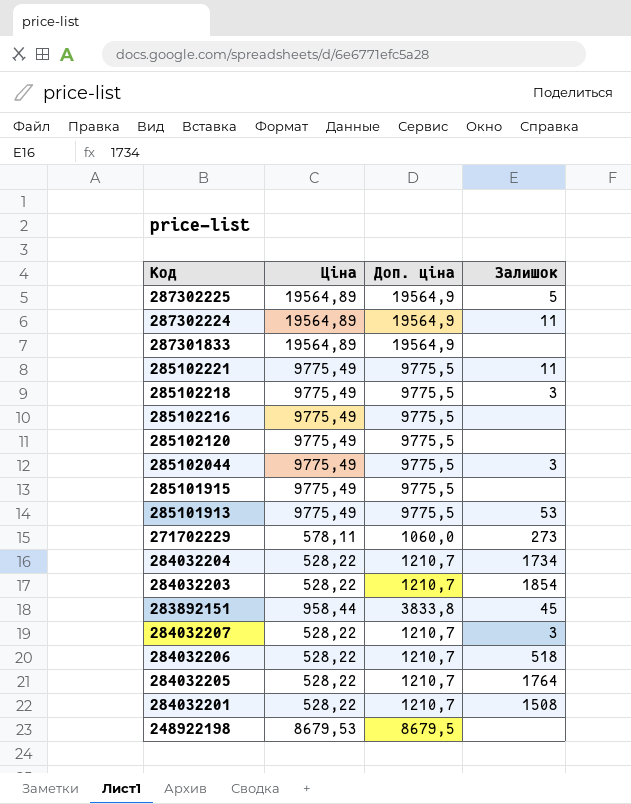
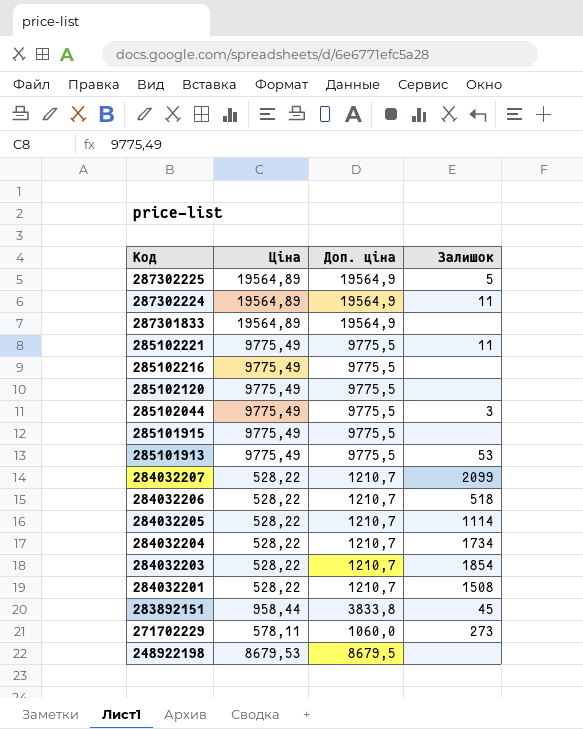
row order: none -> Код descending
row 285102218: 9775,49 | 9775,5 | 3 -> none
284032207 | Залишок: 3 -> 2099
284032205 | Залишок: 1764 -> 1114

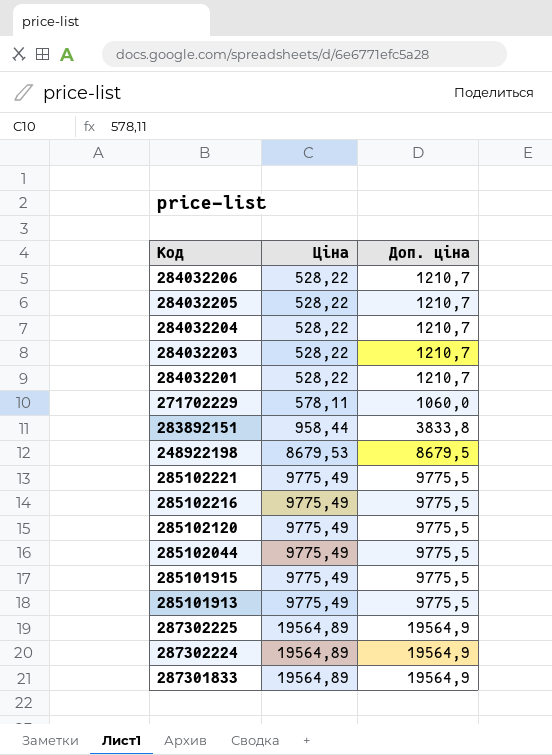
row order: Код descending -> Ціна ascending
column Залишок | position: 4 -> none
row 284032207: 528,22 | 1210,7 | 2099 -> none

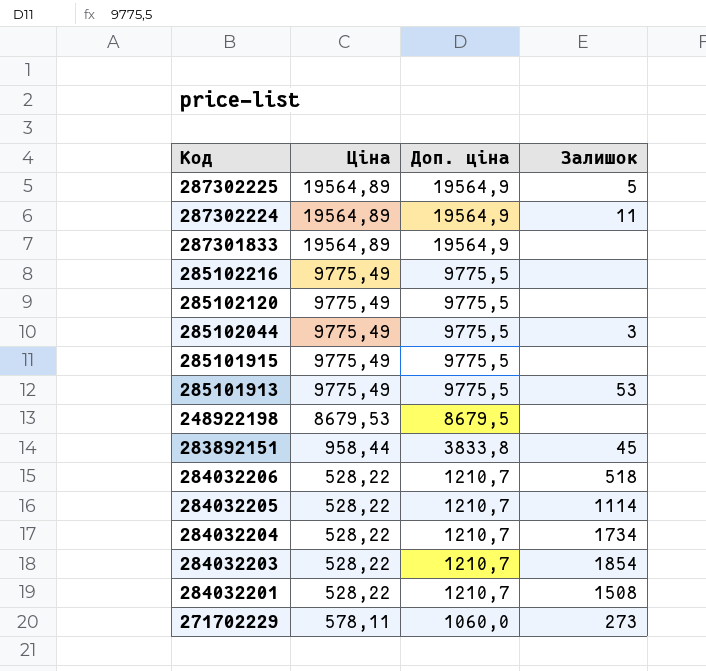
row order: Ціна ascending -> Доп. ціна descending
column Залишок | position: none -> 4
row 285102221: 9775,49 | 9775,5 -> none

